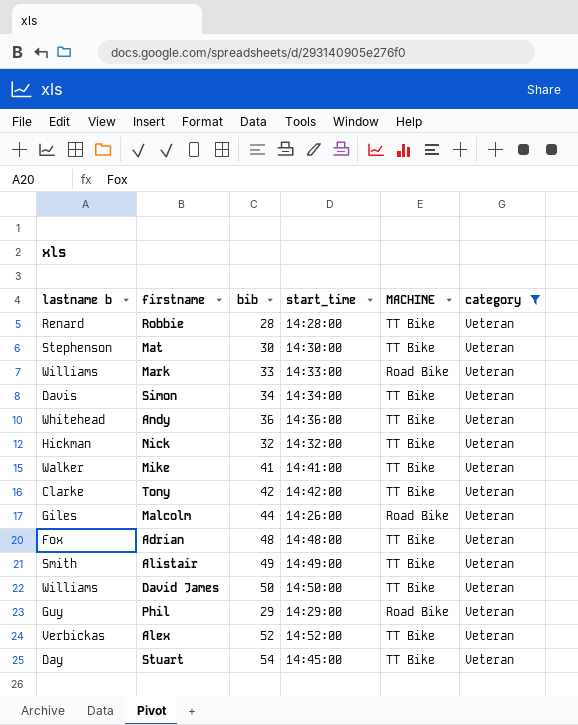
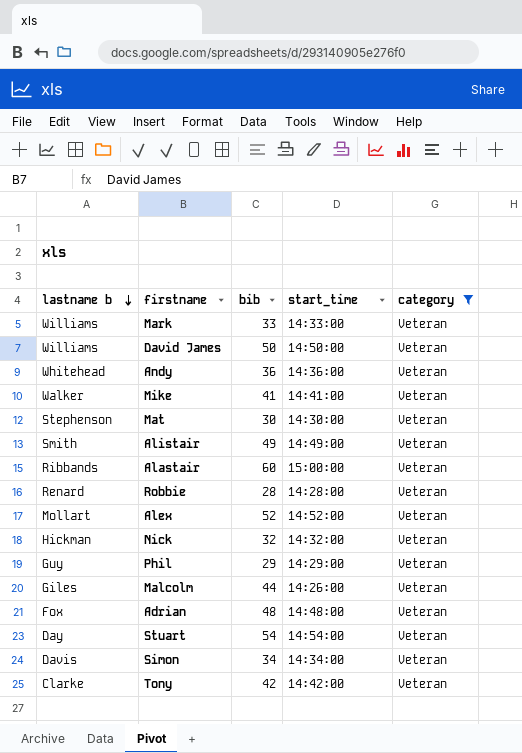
row order: none -> lastname b descending
column MACHINE | position: 5 -> none
row Alastair: none -> Ribbands | 60 | 15:00:00 | Veteran
Alex | lastname b: Verbickas -> Mollart
Stuart | start_time: 14:45:00 -> 14:54:00

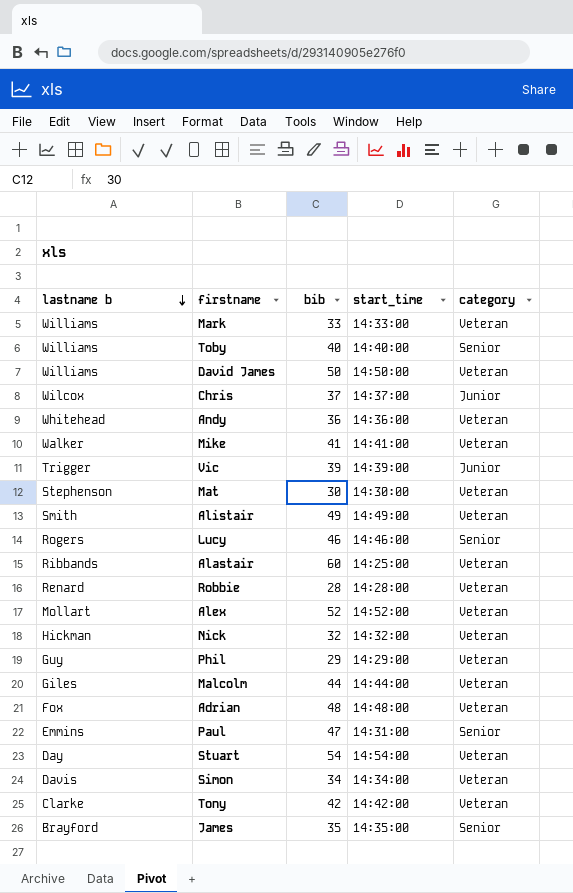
filter: category = Veteran -> none
Alastair | start_time: 15:00:00 -> 14:25:00
Malcolm | start_time: 14:26:00 -> 14:44:00

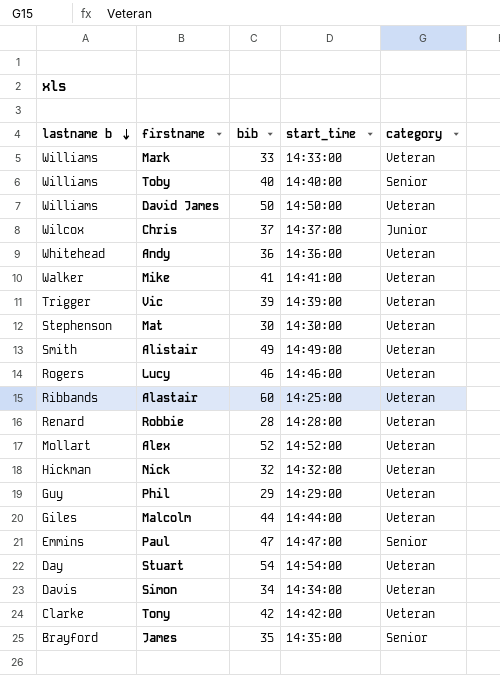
row Adrian: Fox | 48 | 14:48:00 | Veteran -> none
Vic | category: Junior -> Veteran
Lucy | category: Senior -> Veteran
Paul | start_time: 14:31:00 -> 14:47:00

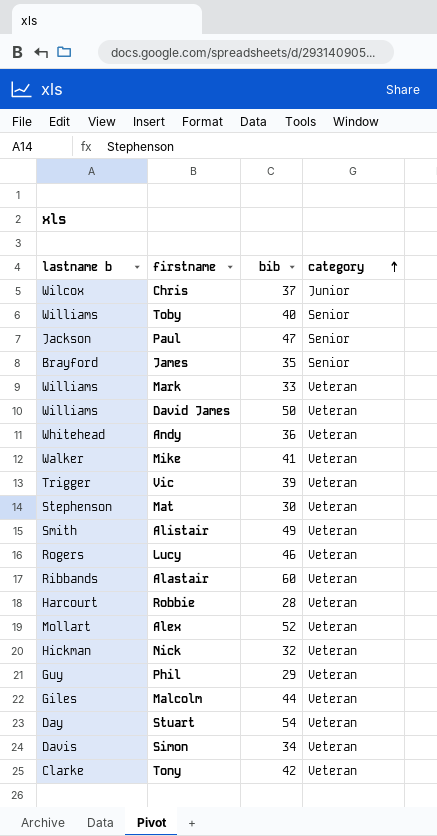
row order: lastname b descending -> category ascending
column start_time | position: 4 -> none
Paul | lastname b: Emmins -> Jackson
Robbie | lastname b: Renard -> Harcourt

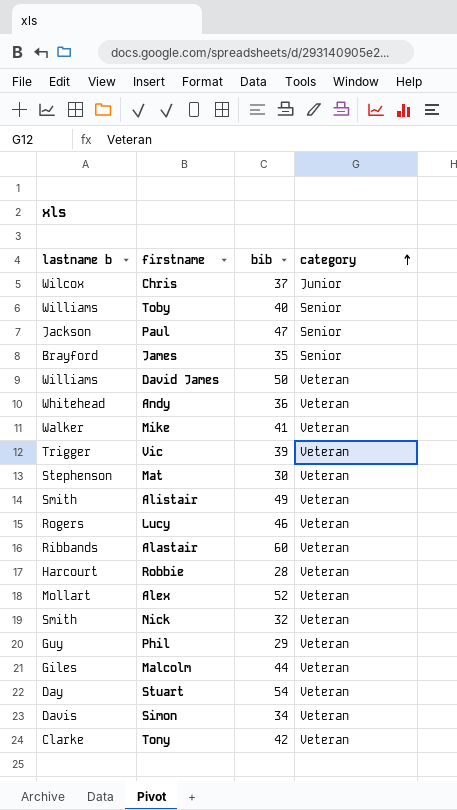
row Mark: Williams | 33 | Veteran -> none
Nick | lastname b: Hickman -> Smith

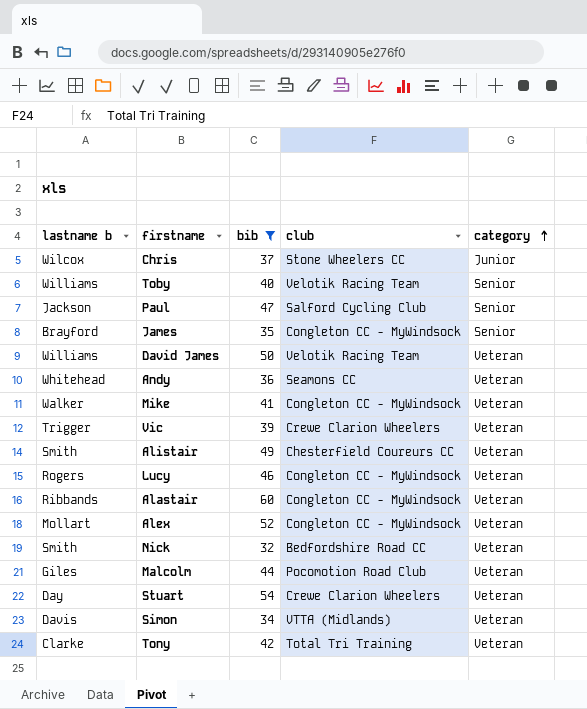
filter: none -> bib >= 32
column club | position: none -> 4

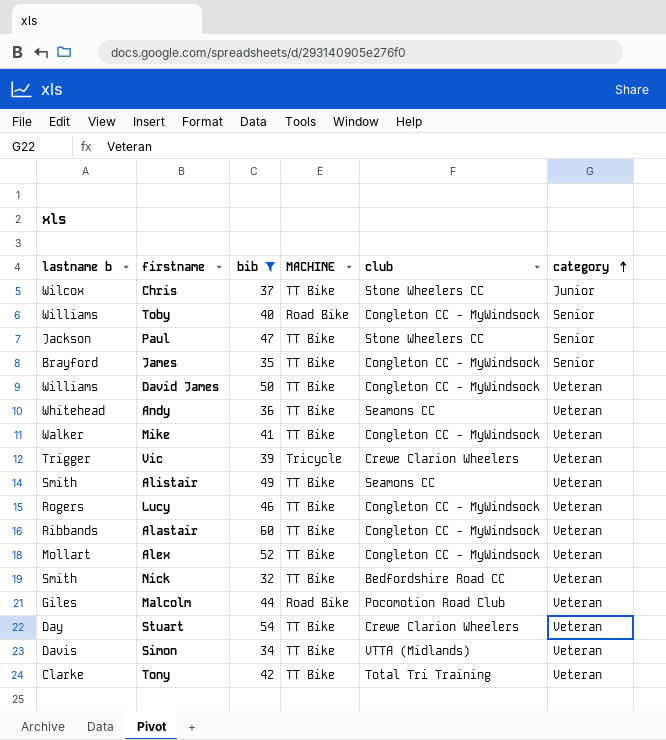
column MACHINE | position: none -> 4
Toby | club: Velotik Racing Team -> Congleton CC - MyWindsock
Paul | club: Salford Cycling Club -> Stone Wheelers CC
David James | club: Velotik Racing Team -> Congleton CC - MyWindsock
Alistair | club: Chesterfield Coureurs CC -> Seamons CC

